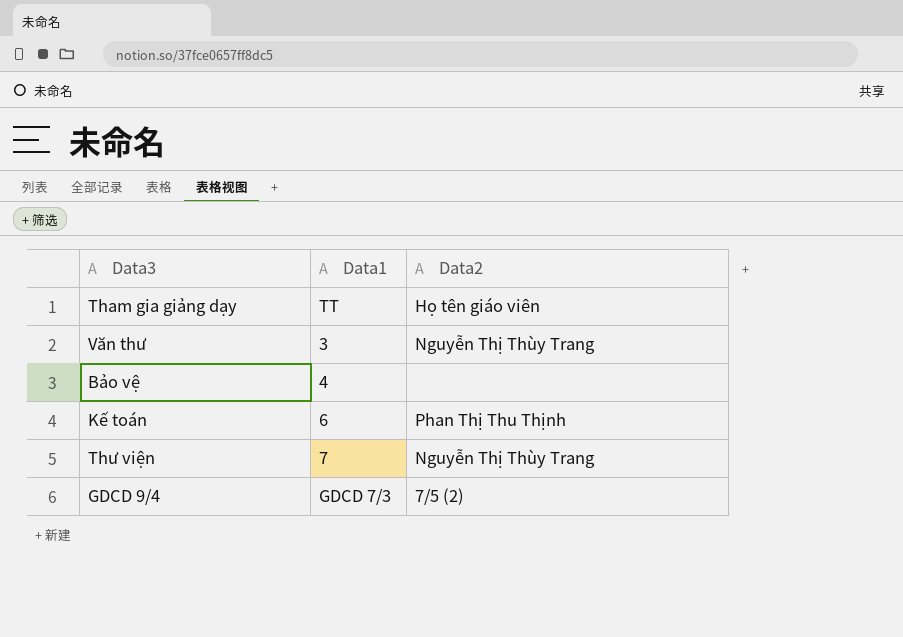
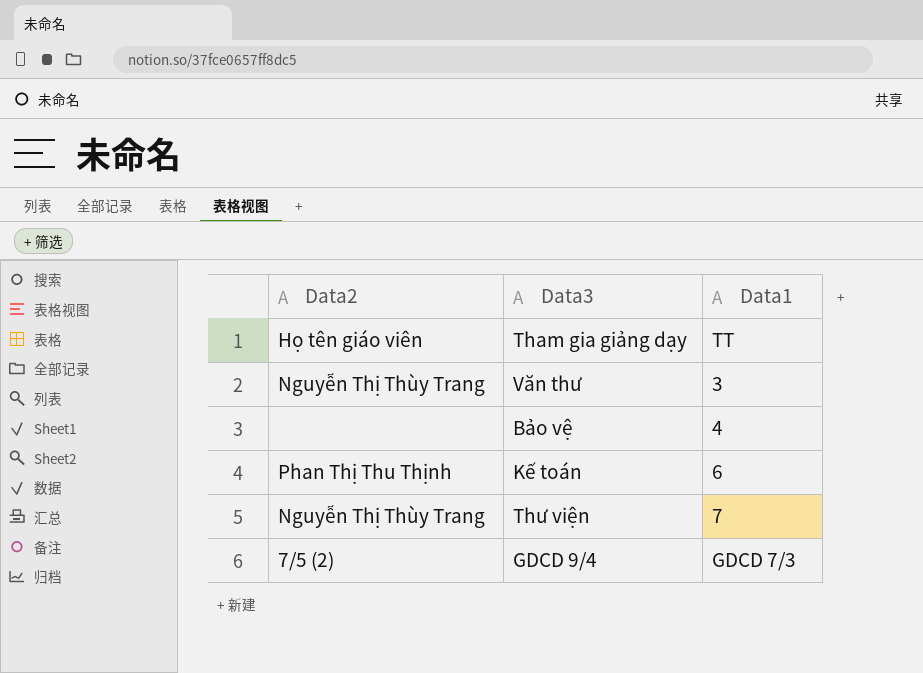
column Data2 | position: 3 -> 1

